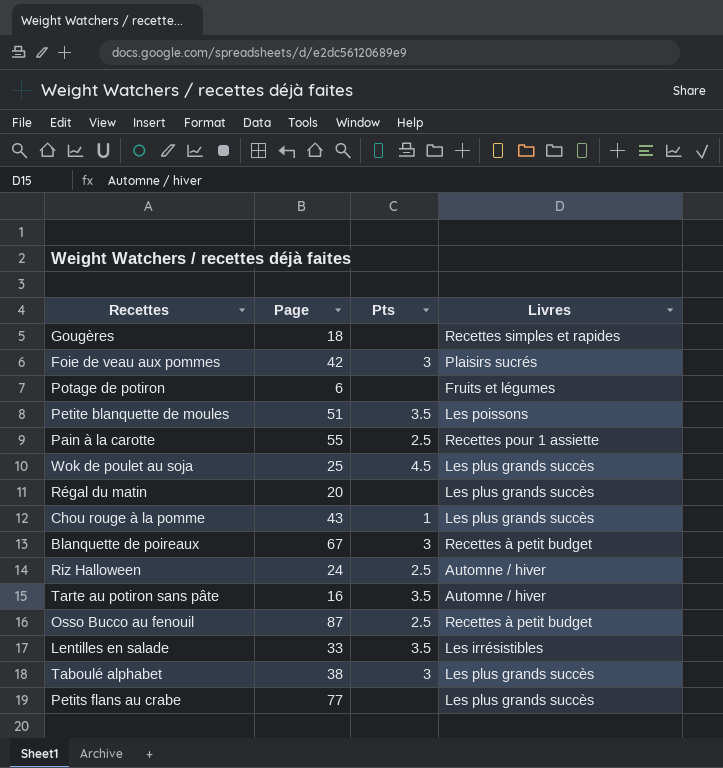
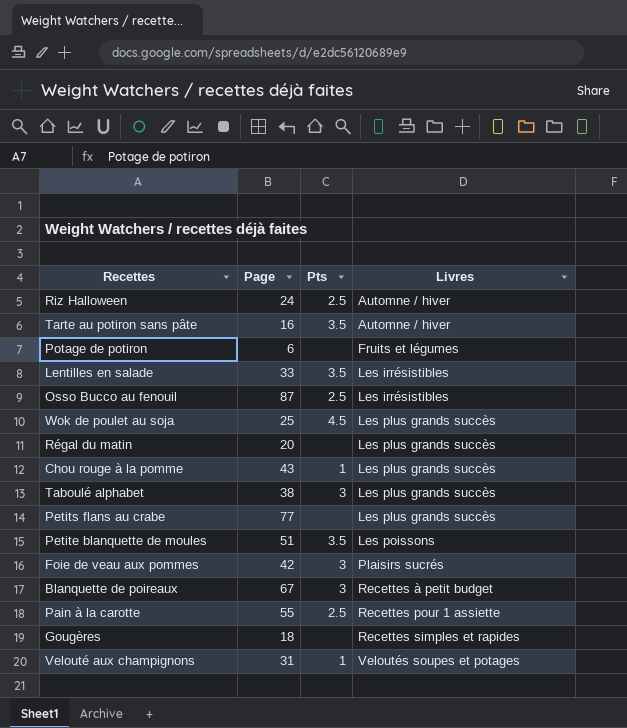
row order: none -> Livres ascending
Osso Bucco au fenouil | Livres: Recettes à petit budget -> Les irrésistibles
row Velouté aux champignons: none -> 31 | 1 | Veloutés soupes et potages

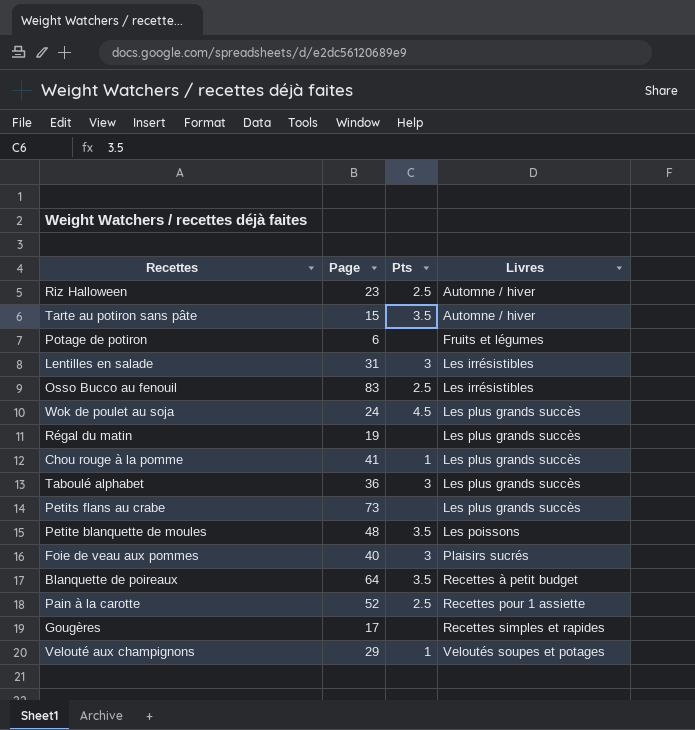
Riz Halloween | Page: 24 -> 23
Tarte au potiron sans pâte | Page: 16 -> 15
Lentilles en salade | Page: 33 -> 31
Lentilles en salade | Pts: 3.5 -> 3
Osso Bucco au fenouil | Page: 87 -> 83
Wok de poulet au soja | Page: 25 -> 24
Régal du matin | Page: 20 -> 19
Chou rouge à la pomme | Page: 43 -> 41
Taboulé alphabet | Page: 38 -> 36
Petits flans au crabe | Page: 77 -> 73
Petite blanquette de moules | Page: 51 -> 48
Foie de veau aux pommes | Page: 42 -> 40
Blanquette de poireaux | Page: 67 -> 64
Blanquette de poireaux | Pts: 3 -> 3.5
Pain à la carotte | Page: 55 -> 52
Gougères | Page: 18 -> 17
Velouté aux champignons | Page: 31 -> 29

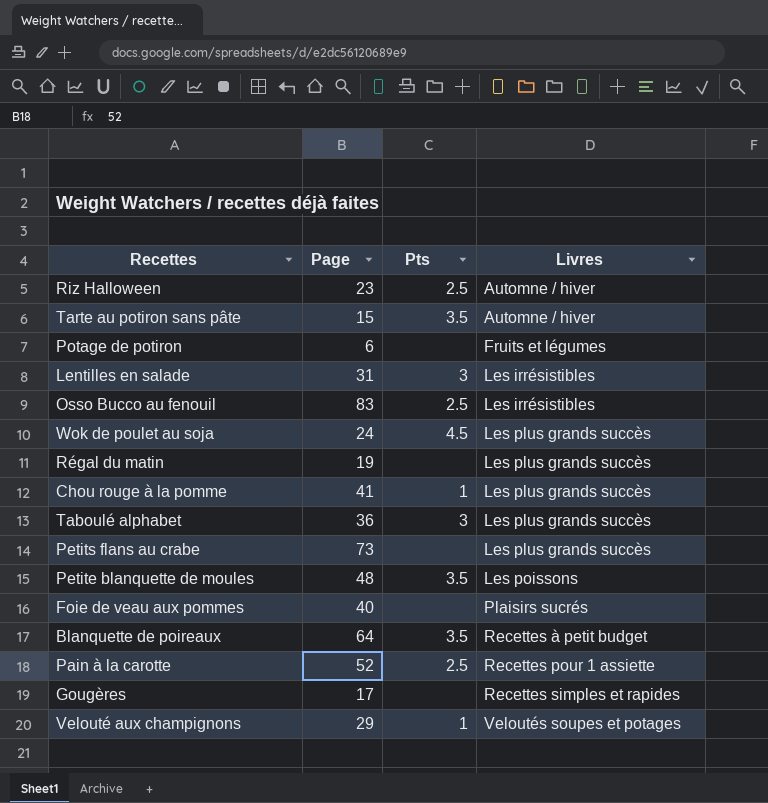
Foie de veau aux pommes | Pts: 3 -> none

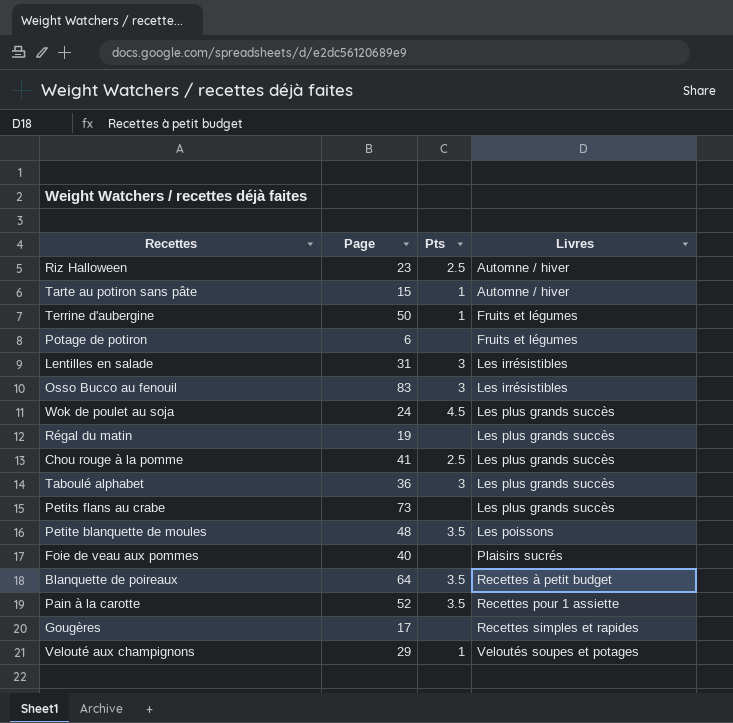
Tarte au potiron sans pâte | Pts: 3.5 -> 1
row Terrine d'aubergine: none -> 50 | 1 | Fruits et légumes
Osso Bucco au fenouil | Pts: 2.5 -> 3
Chou rouge à la pomme | Pts: 1 -> 2.5
Pain à la carotte | Pts: 2.5 -> 3.5

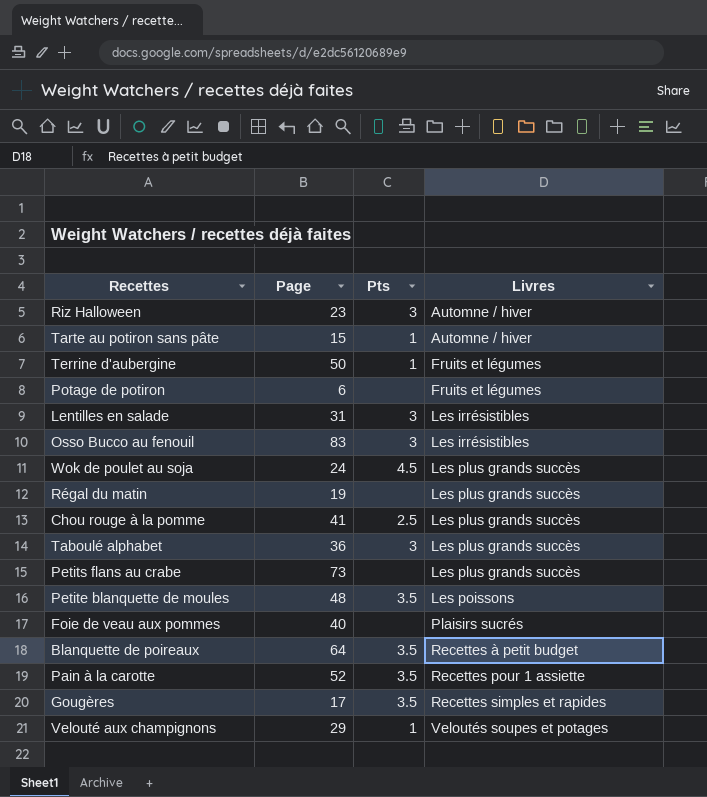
Riz Halloween | Pts: 2.5 -> 3
Gougères | Pts: none -> 3.5

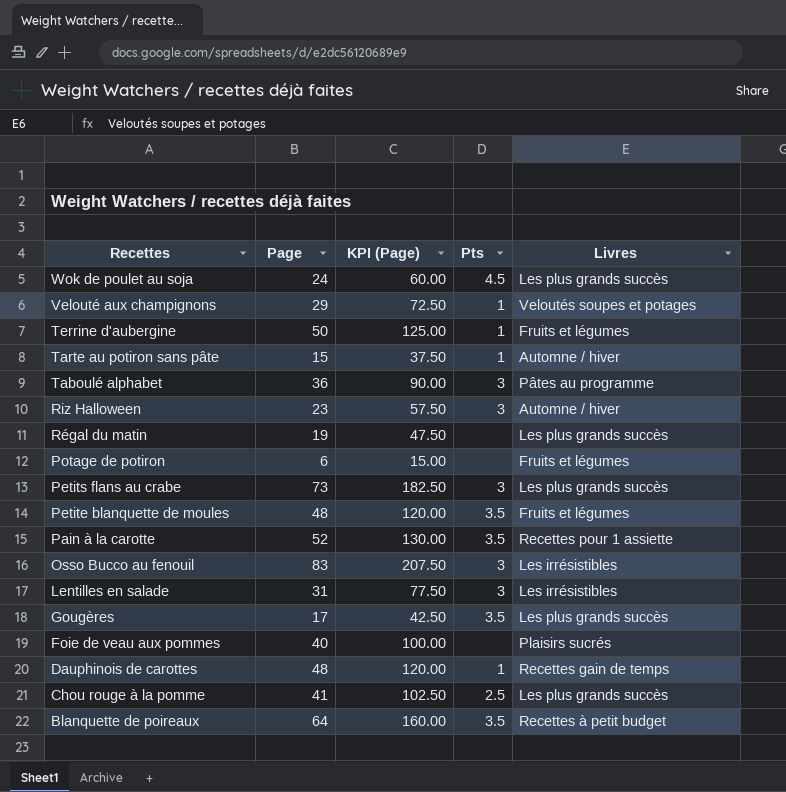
row order: Livres ascending -> Recettes descending
column KPI (Page) | formula: none -> [Page] * 2.5
Taboulé alphabet | Livres: Les plus grands succès -> Pâtes au programme
Petits flans au crabe | Pts: none -> 3
Petite blanquette de moules | Livres: Les poissons -> Fruits et légumes
Gougères | Livres: Recettes simples et rapides -> Les plus grands succès
row Dauphinois de carottes: none -> 48 | 120.00 | 1 | Recettes gain de temps

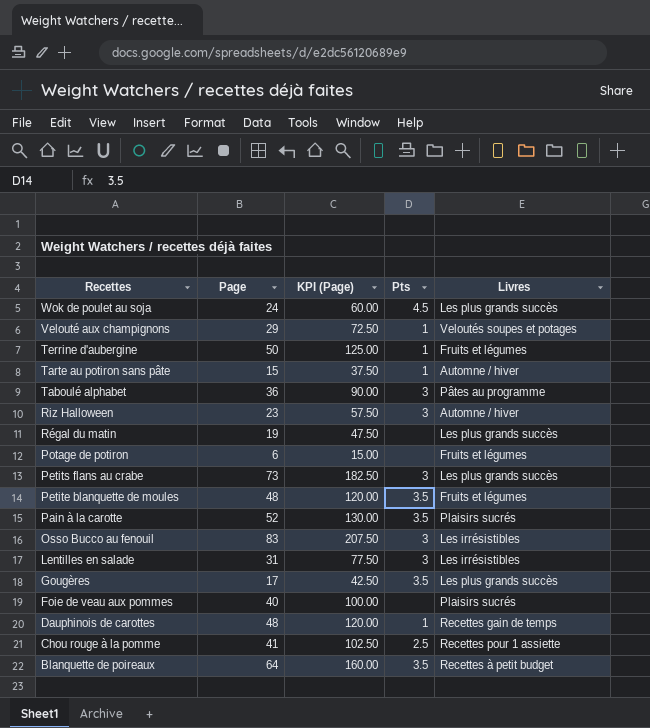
Pain à la carotte | Livres: Recettes pour 1 assiette -> Plaisirs sucrés
Chou rouge à la pomme | Livres: Les plus grands succès -> Recettes pour 1 assiette

